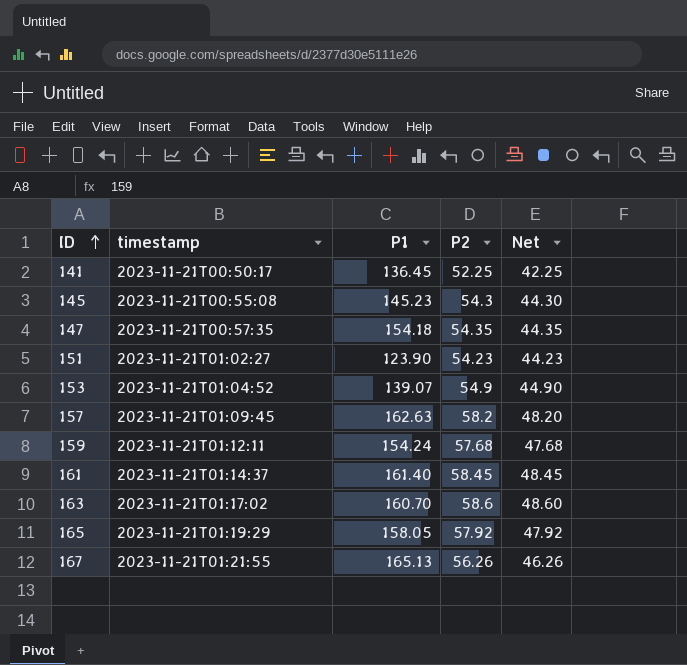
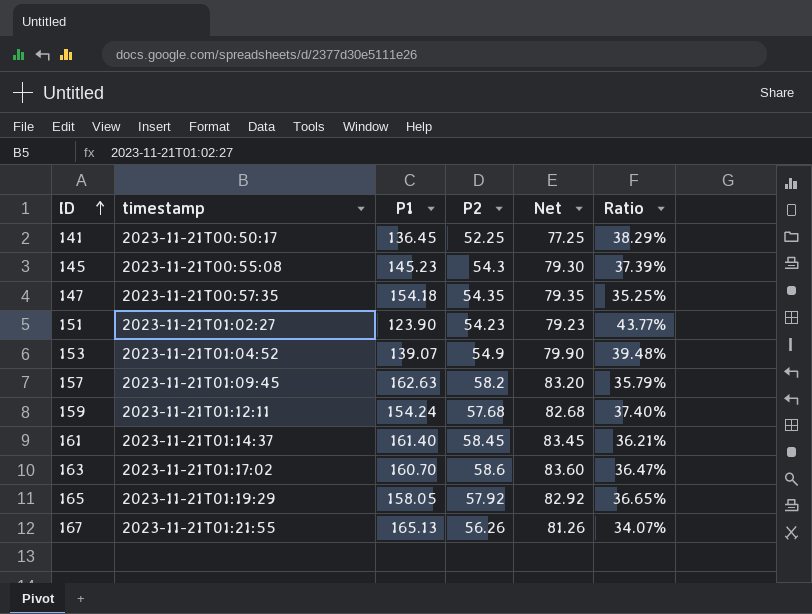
column Net | formula: [P2] - 10 -> [P2] + 25
column Ratio | formula: none -> [P2] / [P1]

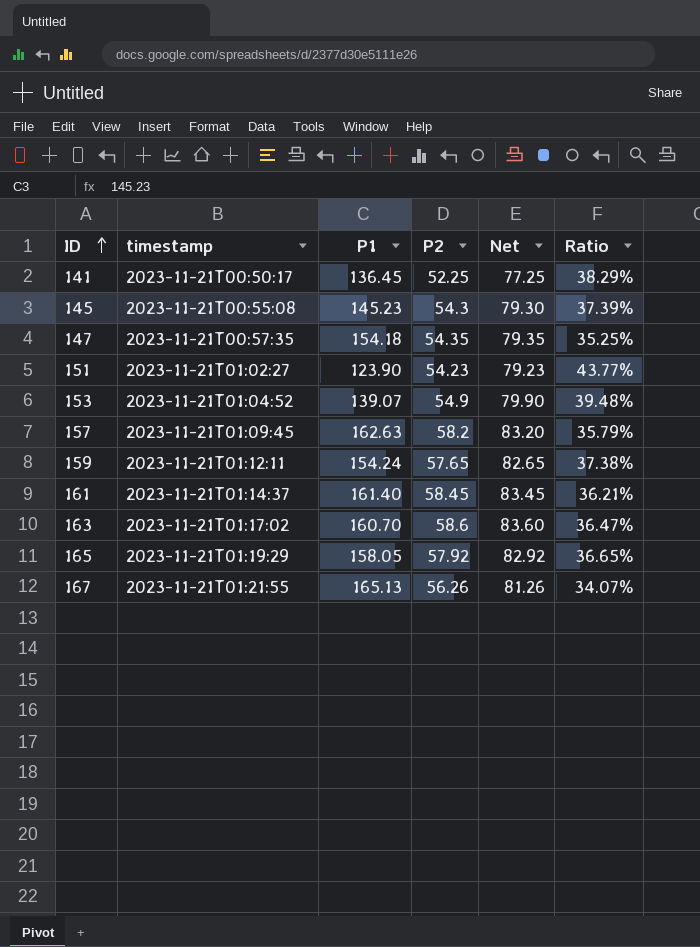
159 | P2: 57.68 -> 57.65
159 | Net: 82.68 -> 82.65
159 | Ratio: 37.40% -> 37.38%

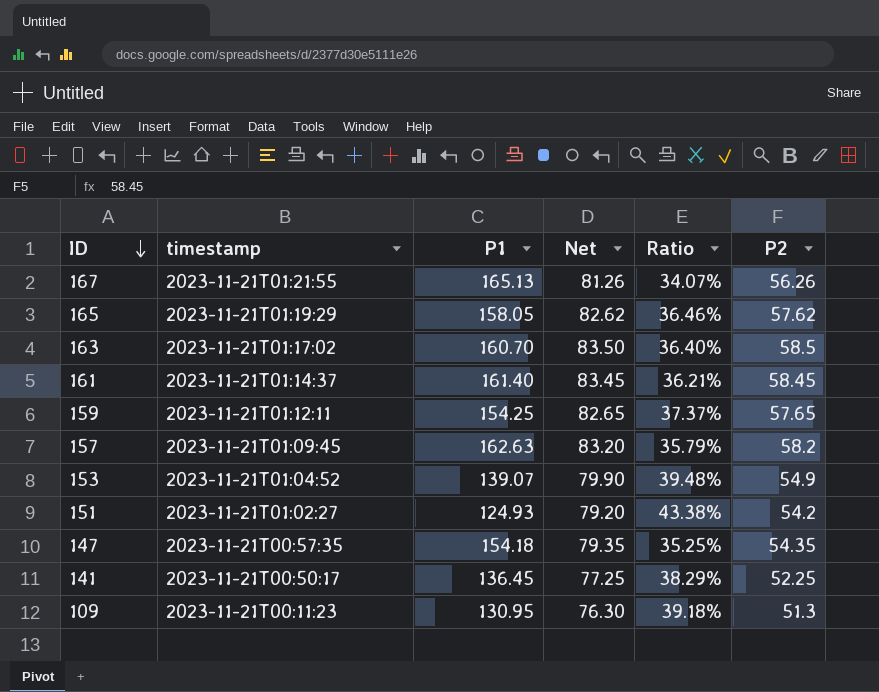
row order: ID ascending -> ID descending
column P2 | position: 4 -> 6
row 145: 2023-11-21T00:55:08 | 145.23 | 54.3 | 79.30 | 37.39% -> none
165 | Net: 82.92 -> 82.62
165 | Ratio: 36.65% -> 36.46%
165 | P2: 57.92 -> 57.62
163 | Net: 83.60 -> 83.50
163 | Ratio: 36.47% -> 36.40%
163 | P2: 58.6 -> 58.5
159 | P1: 154.24 -> 154.25
159 | Ratio: 37.38% -> 37.37%
151 | P1: 123.90 -> 124.93
151 | Net: 79.23 -> 79.20
151 | Ratio: 43.77% -> 43.38%
151 | P2: 54.23 -> 54.2
row 109: none -> 2023-11-21T00:11:23 | 130.95 | 76.30 | 39.18% | 51.3

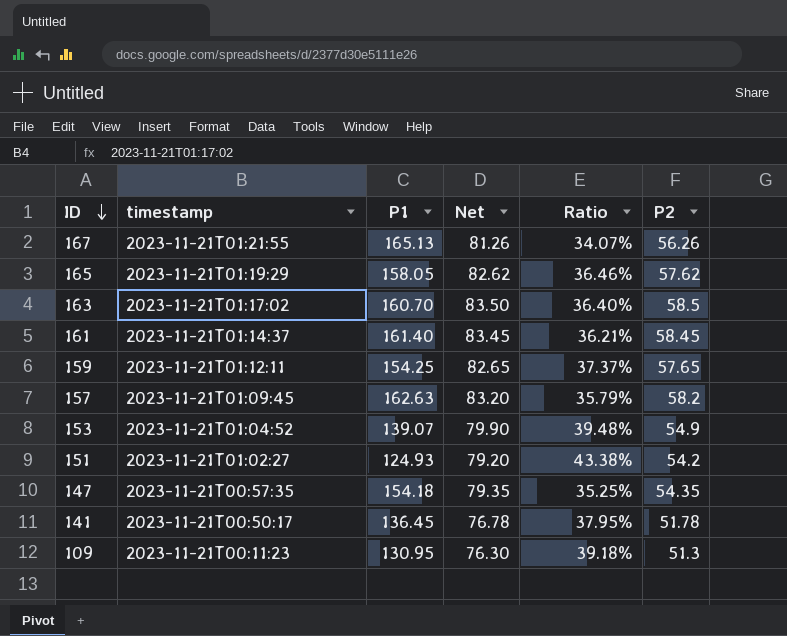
141 | Net: 77.25 -> 76.78
141 | Ratio: 38.29% -> 37.95%
141 | P2: 52.25 -> 51.78

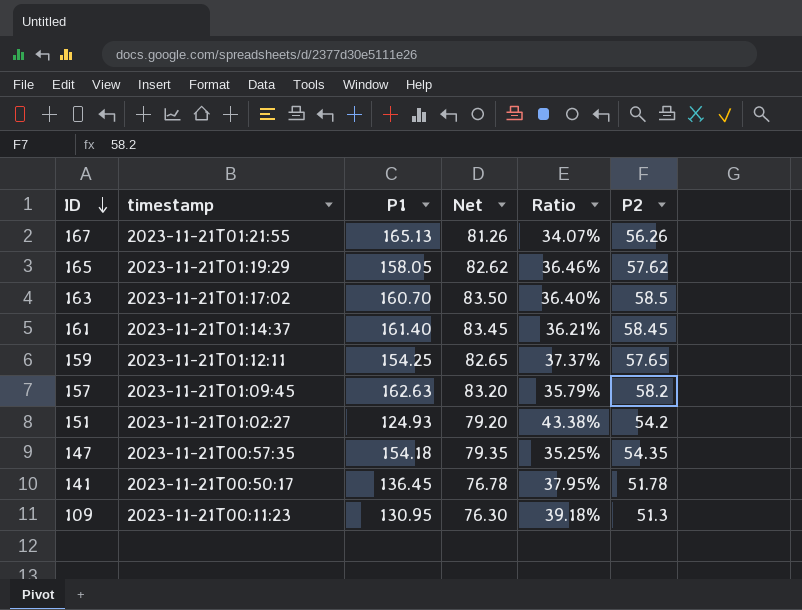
row 153: 2023-11-21T01:04:52 | 139.07 | 79.90 | 39.48% | 54.9 -> none

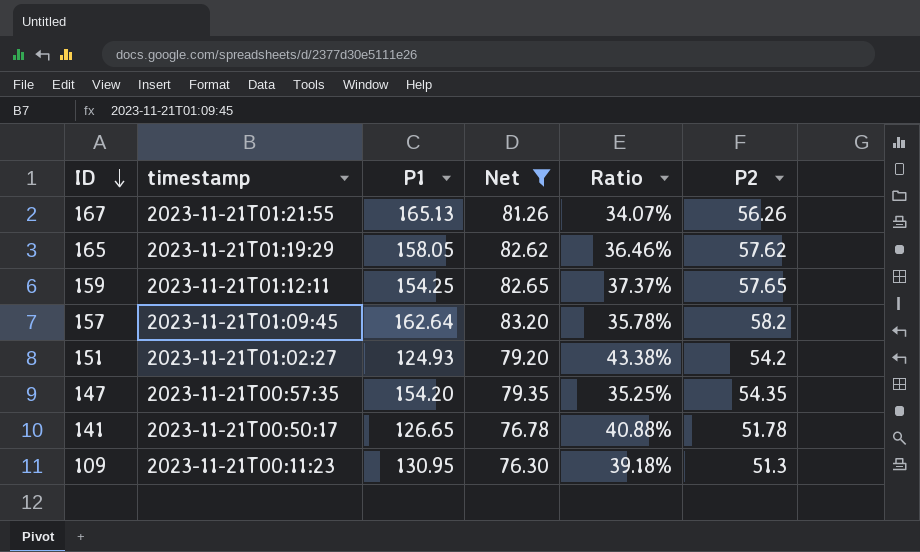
filter: none -> Net <= 83.20
157 | P1: 162.63 -> 162.64
157 | Ratio: 35.79% -> 35.78%
147 | P1: 154.18 -> 154.20
141 | P1: 136.45 -> 126.65
141 | Ratio: 37.95% -> 40.88%

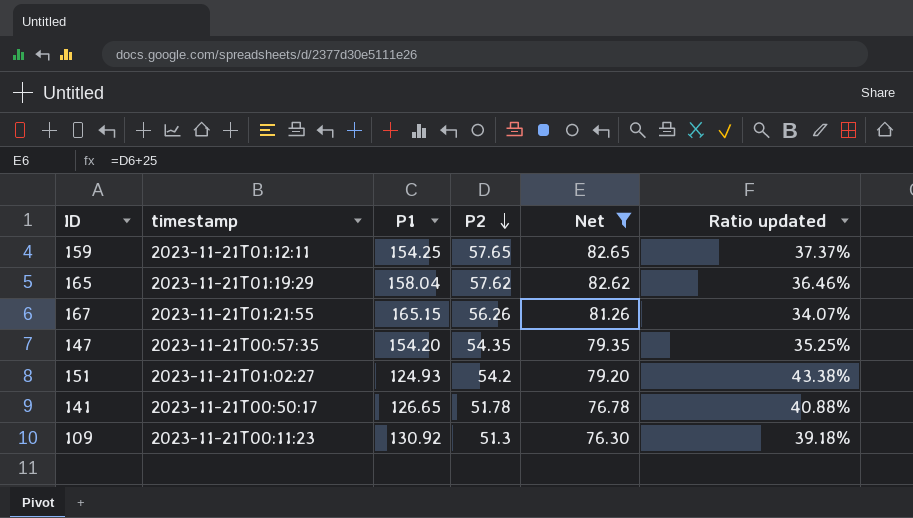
row order: ID descending -> P2 descending
column P2 | position: 6 -> 4
column name: Ratio -> Ratio updated
row 157: 2023-11-21T01:09:45 | 162.64 | 83.20 | 35.78% | 58.2 -> none
165 | P1: 158.05 -> 158.04
167 | P1: 165.13 -> 165.15
109 | P1: 130.95 -> 130.92

